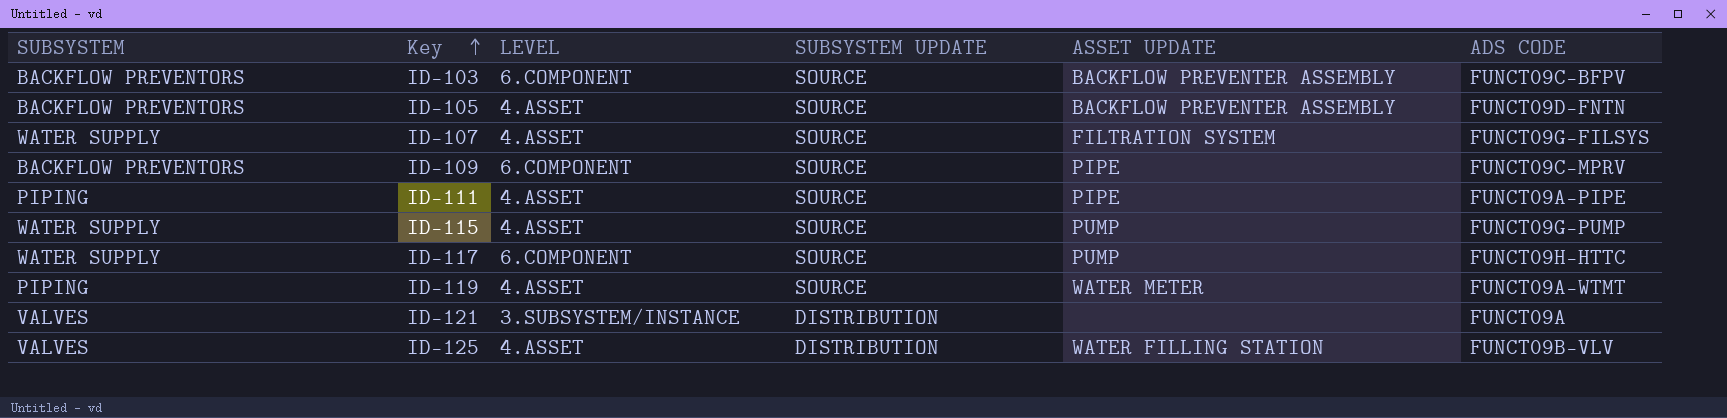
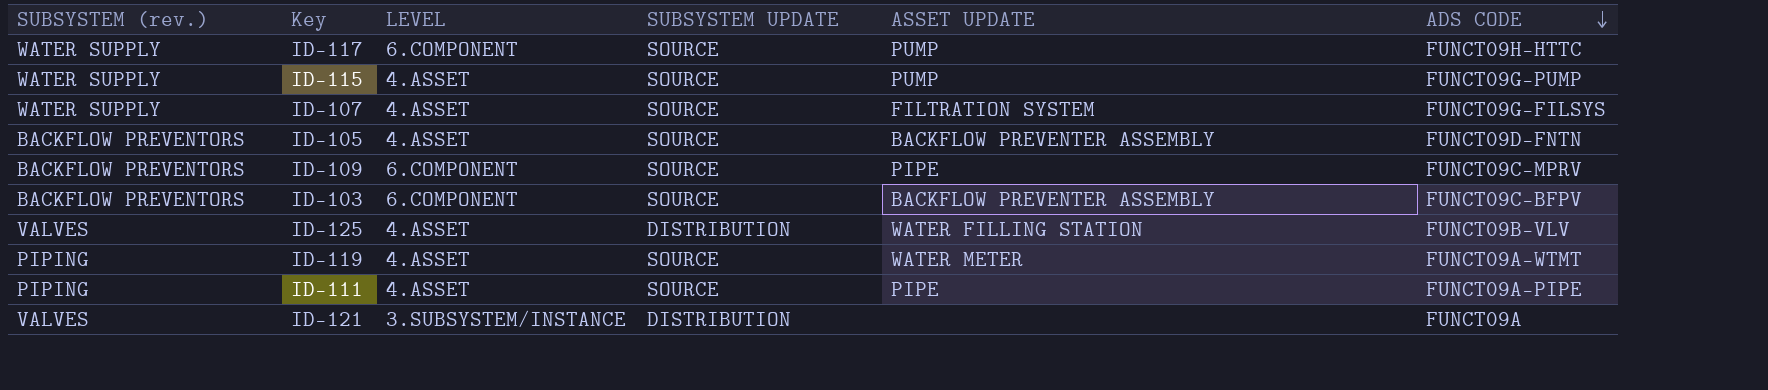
row order: Key ascending -> ADS CODE descending
column name: SUBSYSTEM -> SUBSYSTEM (rev.)

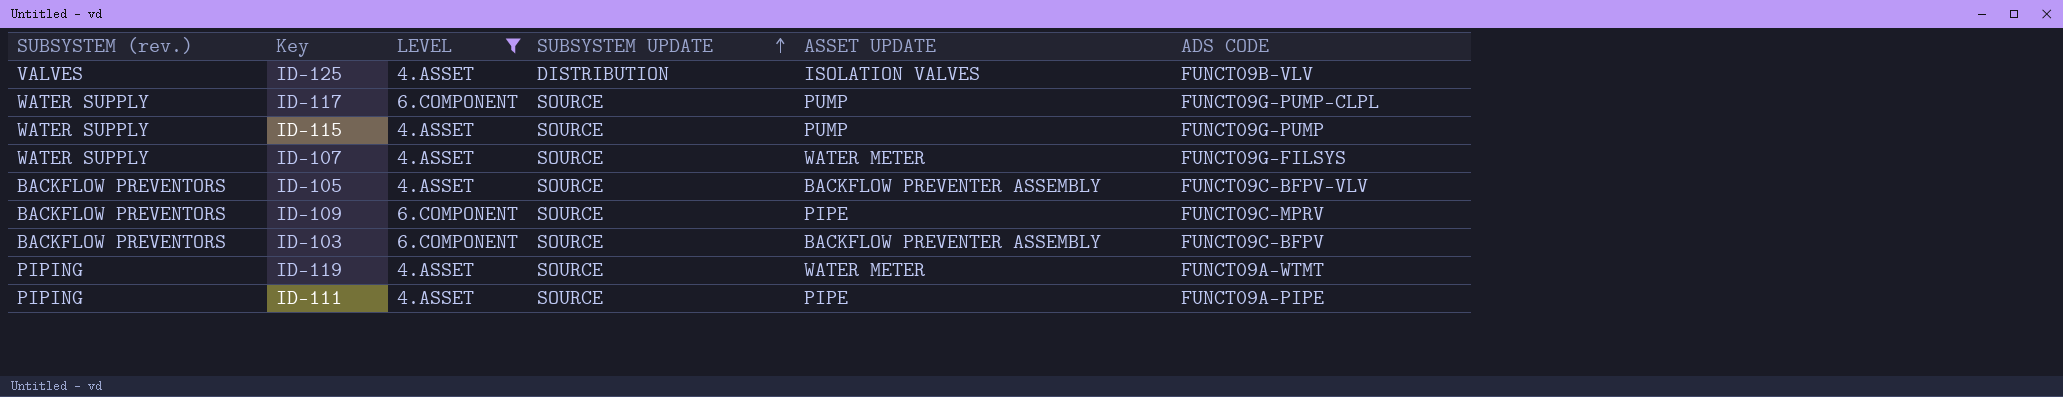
filter: none -> LEVEL != 3.SUBSYSTEM/INSTANCE
row order: ADS CODE descending -> SUBSYSTEM UPDATE ascending
ID-125 | ASSET UPDATE: WATER FILLING STATION -> ISOLATION VALVES
ID-117 | ADS CODE: FUNCT09H-HTTC -> FUNCT09G-PUMP-CLPL
ID-107 | ASSET UPDATE: FILTRATION SYSTEM -> WATER METER
ID-105 | ADS CODE: FUNCT09D-FNTN -> FUNCT09C-BFPV-VLV

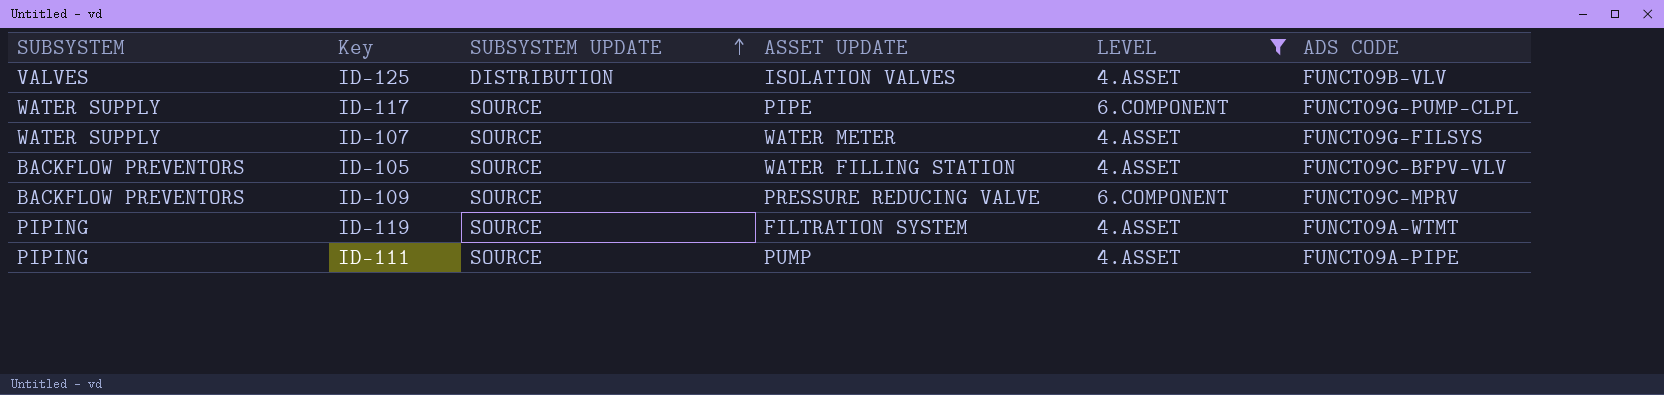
column name: SUBSYSTEM (rev.) -> SUBSYSTEM
column LEVEL | position: 3 -> 5
row ID-115: WATER SUPPLY | 4.ASSET | SOURCE | PUMP | FUNCT09G-PUMP -> none
row ID-103: BACKFLOW PREVENTORS | 6.COMPONENT | SOURCE | BACKFLOW PREVENTER ASSEMBLY | FUNCT09C-BFPV -> none
ID-117 | ASSET UPDATE: PUMP -> PIPE
ID-105 | ASSET UPDATE: BACKFLOW PREVENTER ASSEMBLY -> WATER FILLING STATION
ID-109 | ASSET UPDATE: PIPE -> PRESSURE REDUCING VALVE
ID-119 | ASSET UPDATE: WATER METER -> FILTRATION SYSTEM
ID-111 | ASSET UPDATE: PIPE -> PUMP

